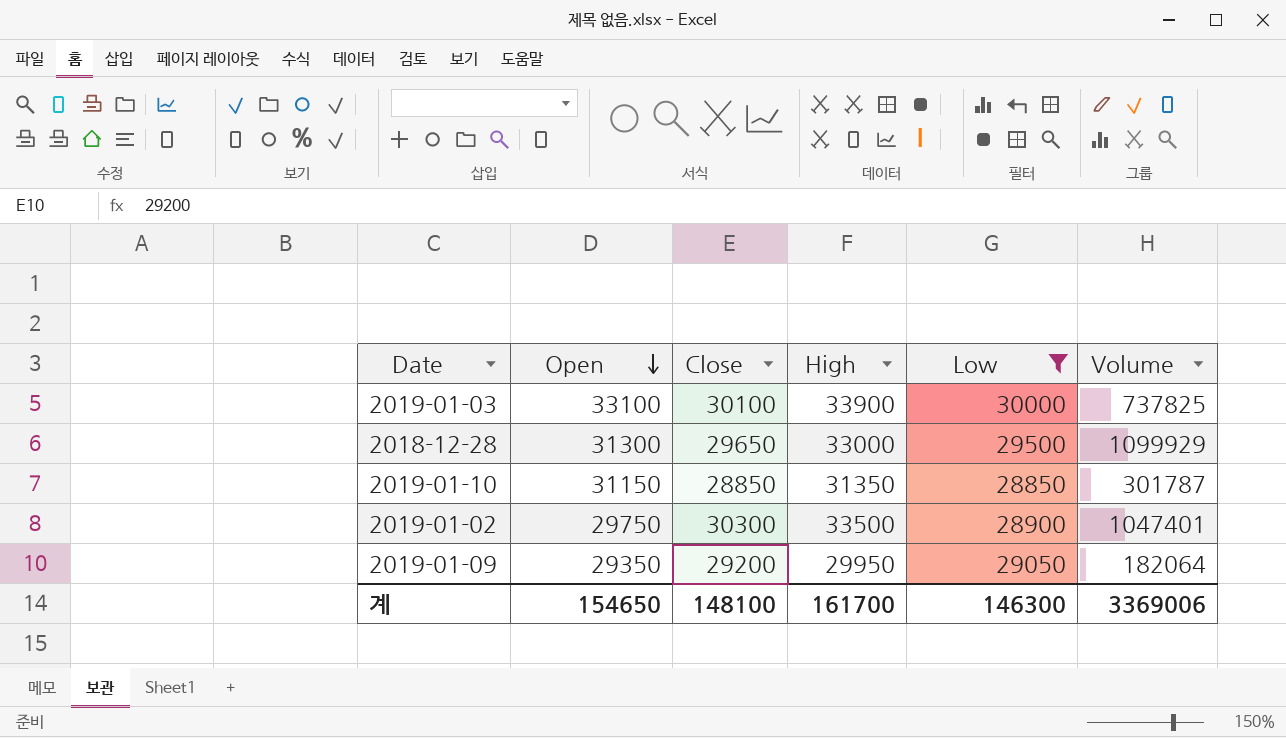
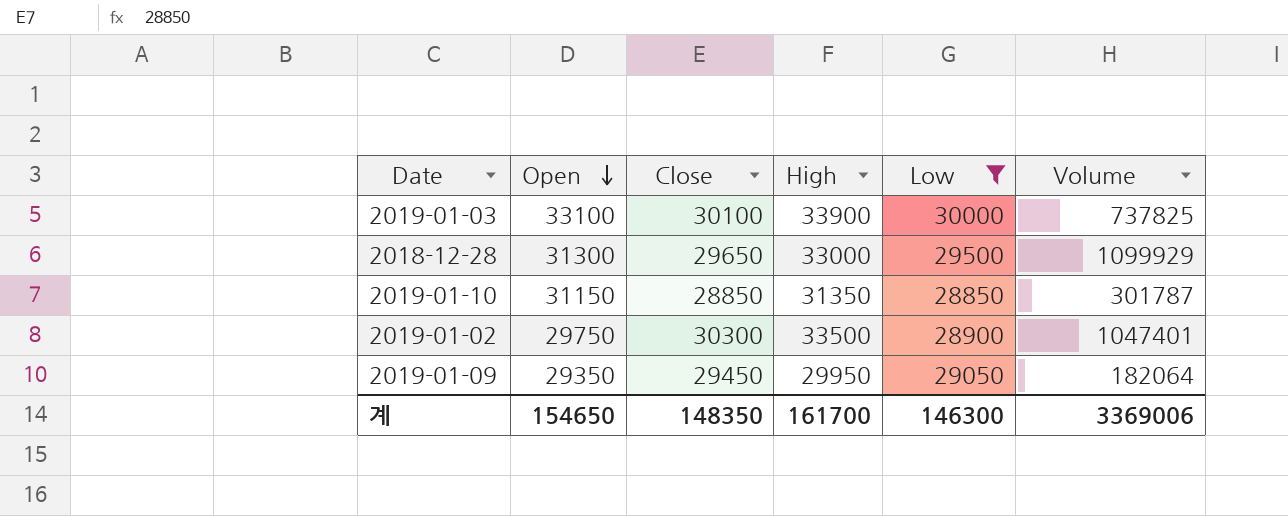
2019-01-09 | Close: 29200 -> 29450
계 | Close: 148100 -> 148350

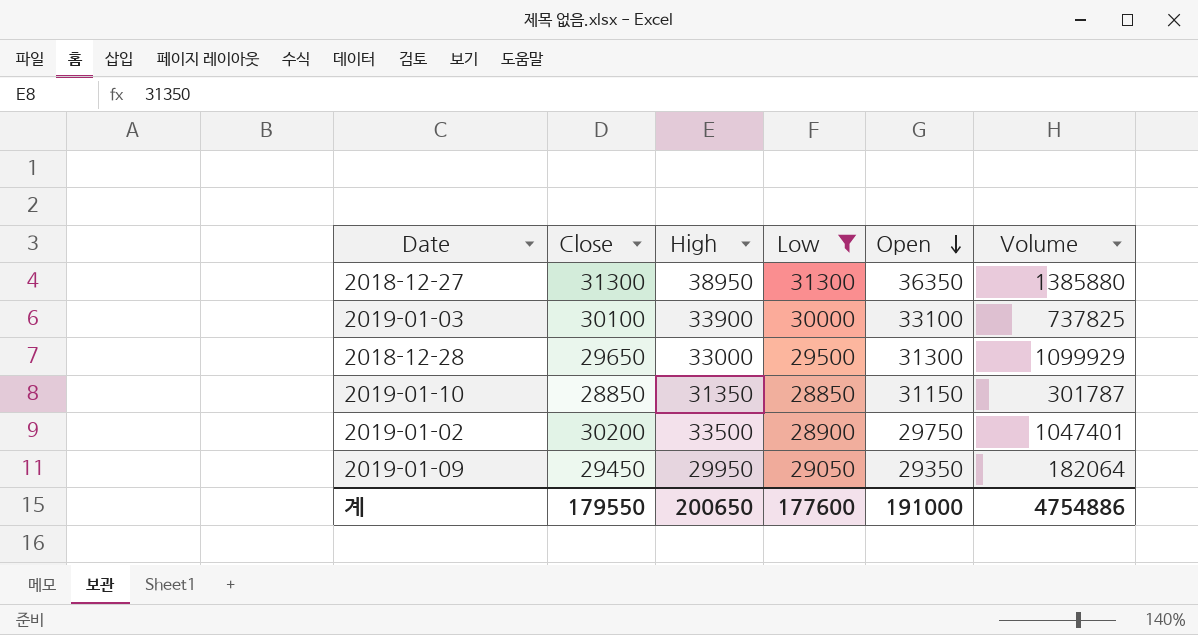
column Open | position: 2 -> 5
row 2018-12-27: none -> 31300 | 38950 | 31300 | 36350 | 1385880
2019-01-02 | Close: 30300 -> 30200
계 | Close: 148350 -> 179550
계 | High: 161700 -> 200650
계 | Low: 146300 -> 177600
계 | Open: 154650 -> 191000
계 | Volume: 3369006 -> 4754886

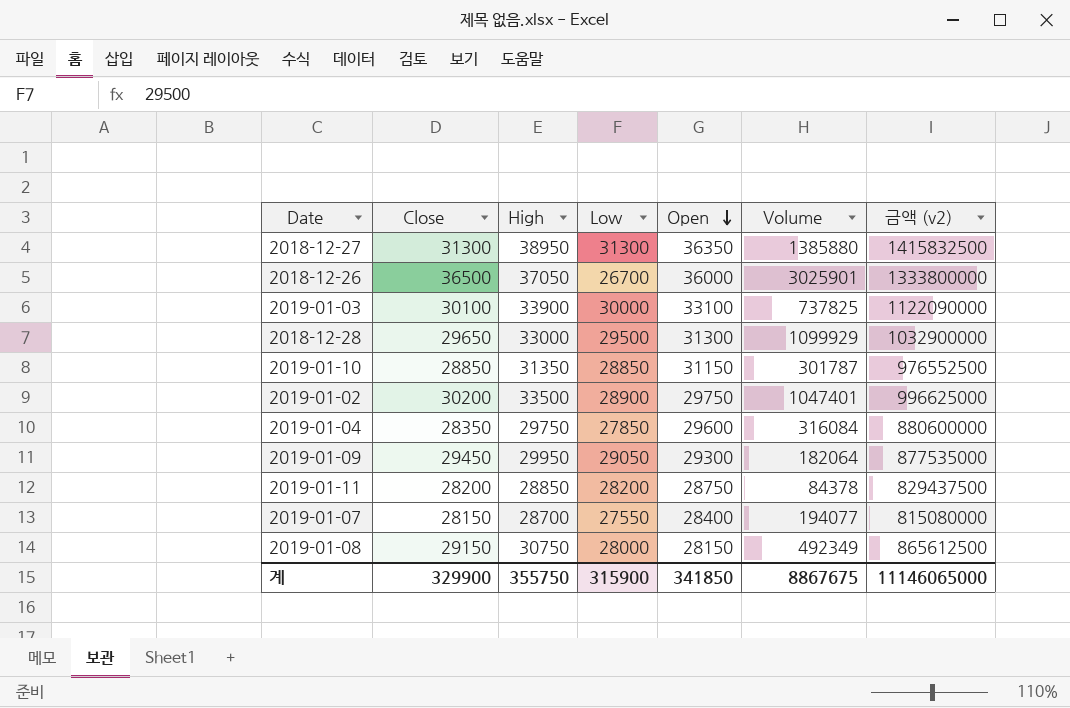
filter: Low >= 28850 -> none
column 금액 (v2) | formula: none -> [High] * [Open]
2019-01-09 | Open: 29350 -> 29300
계 | Close: 179550 -> 329900
계 | High: 200650 -> 355750
계 | Low: 177600 -> 315900
계 | Open: 191000 -> 341850
계 | Volume: 4754886 -> 8867675

